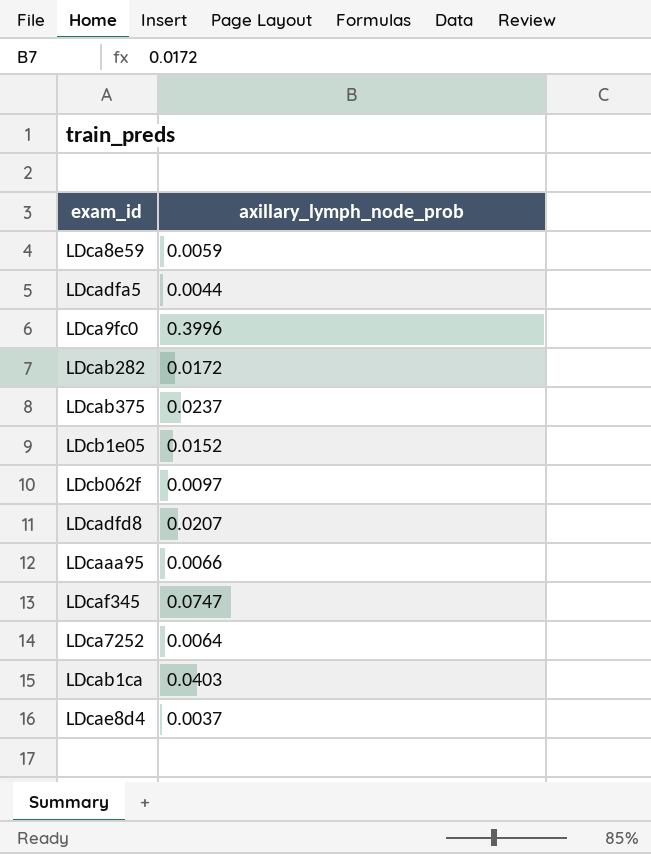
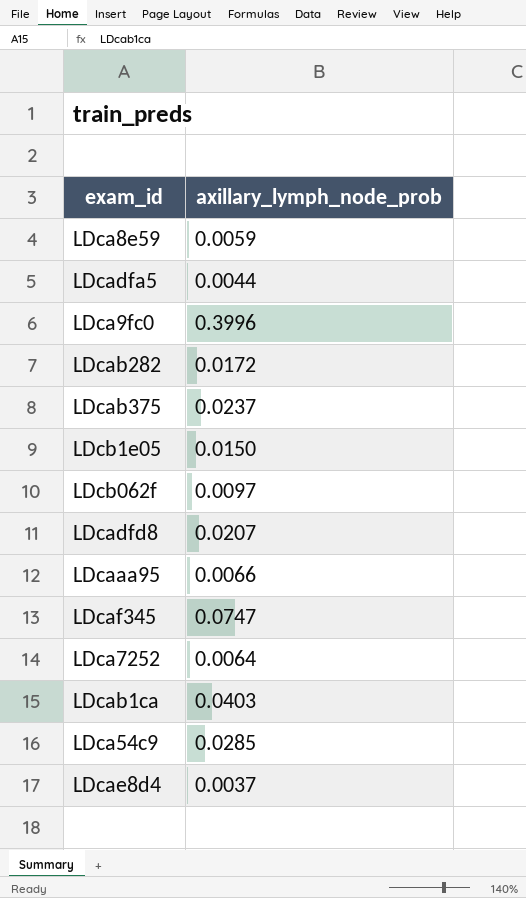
LDcb1e05 | axillary_lymph_node_prob: 0.0152 -> 0.0150
row LDca54c9: none -> 0.0285

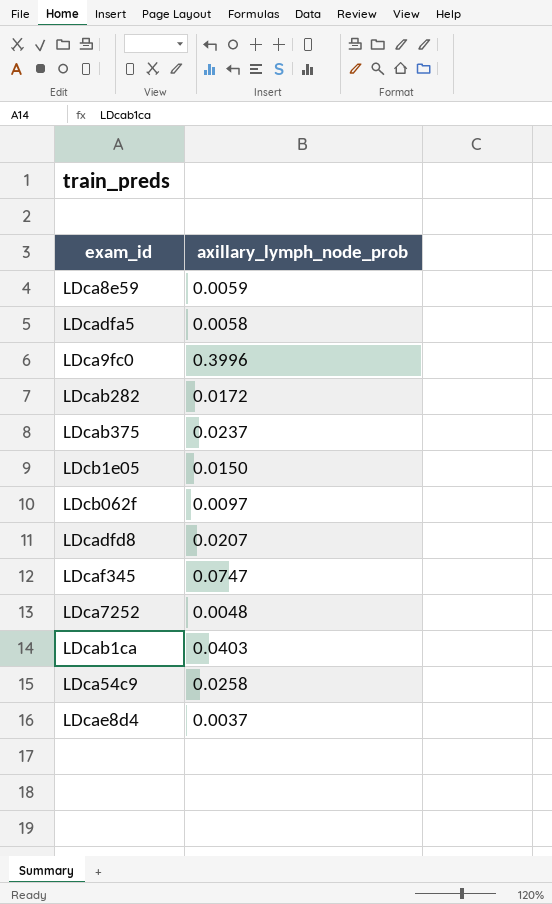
row LDcaaa95: 0.0066 -> none
LDcadfa5 | axillary_lymph_node_prob: 0.0044 -> 0.0058
LDca7252 | axillary_lymph_node_prob: 0.0064 -> 0.0048
LDca54c9 | axillary_lymph_node_prob: 0.0285 -> 0.0258

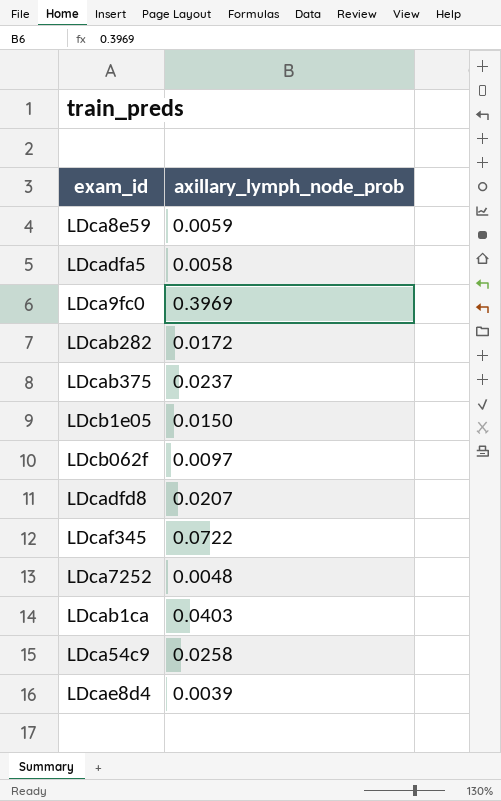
LDca9fc0 | axillary_lymph_node_prob: 0.3996 -> 0.3969
LDcaf345 | axillary_lymph_node_prob: 0.0747 -> 0.0722
LDcae8d4 | axillary_lymph_node_prob: 0.0037 -> 0.0039

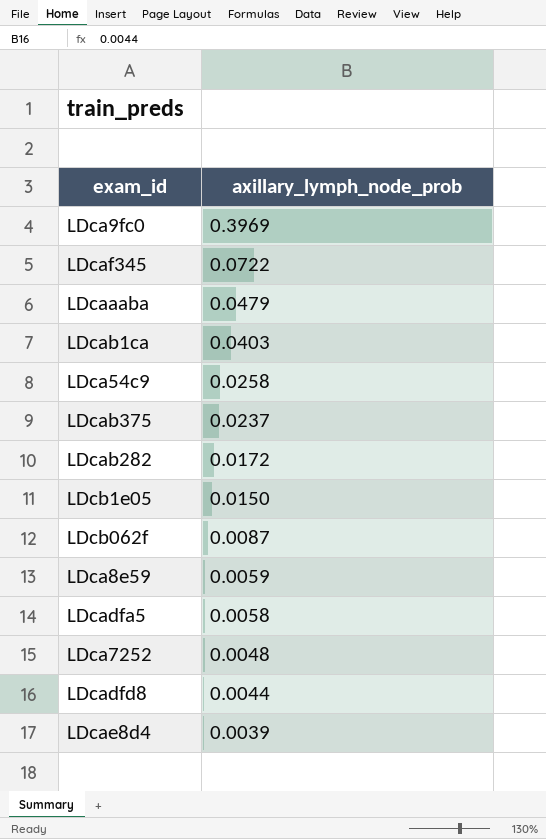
row order: none -> axillary_lymph_node_prob descending
row LDcaaaba: none -> 0.0479
LDcb062f | axillary_lymph_node_prob: 0.0097 -> 0.0087
LDcadfd8 | axillary_lymph_node_prob: 0.0207 -> 0.0044

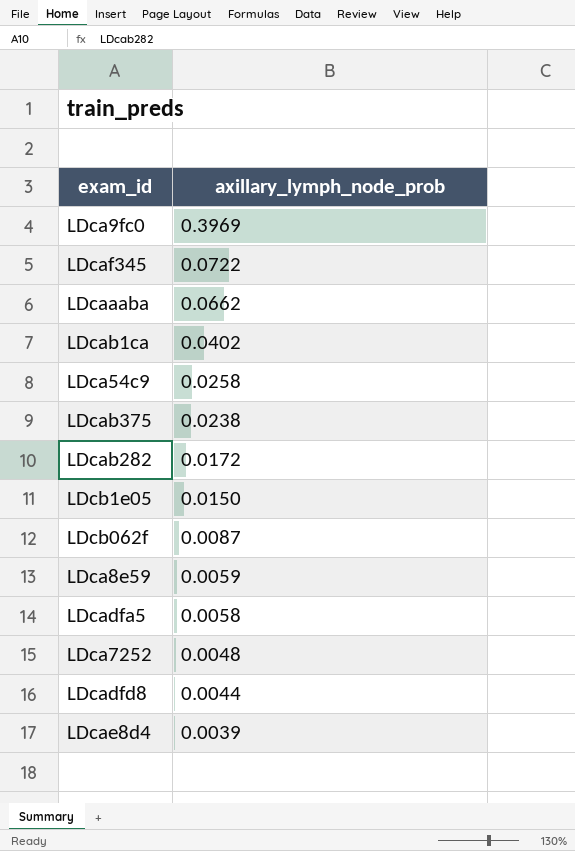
LDcaaaba | axillary_lymph_node_prob: 0.0479 -> 0.0662
LDcab1ca | axillary_lymph_node_prob: 0.0403 -> 0.0402
LDcab375 | axillary_lymph_node_prob: 0.0237 -> 0.0238

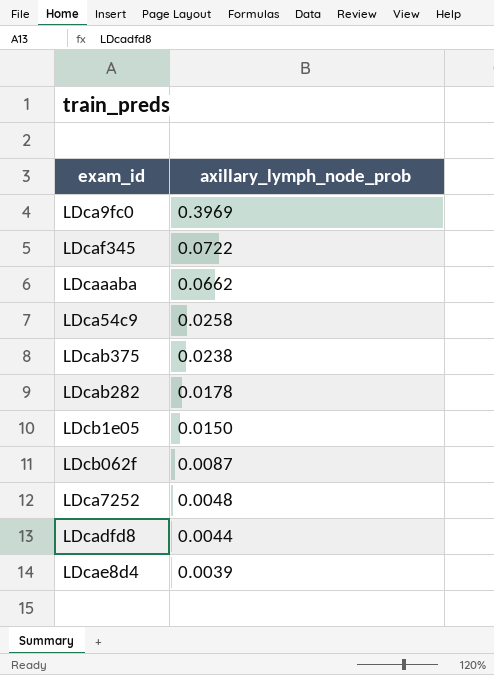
row LDcab1ca: 0.0402 -> none
row LDca8e59: 0.0059 -> none
row LDcadfa5: 0.0058 -> none
LDcab282 | axillary_lymph_node_prob: 0.0172 -> 0.0178

